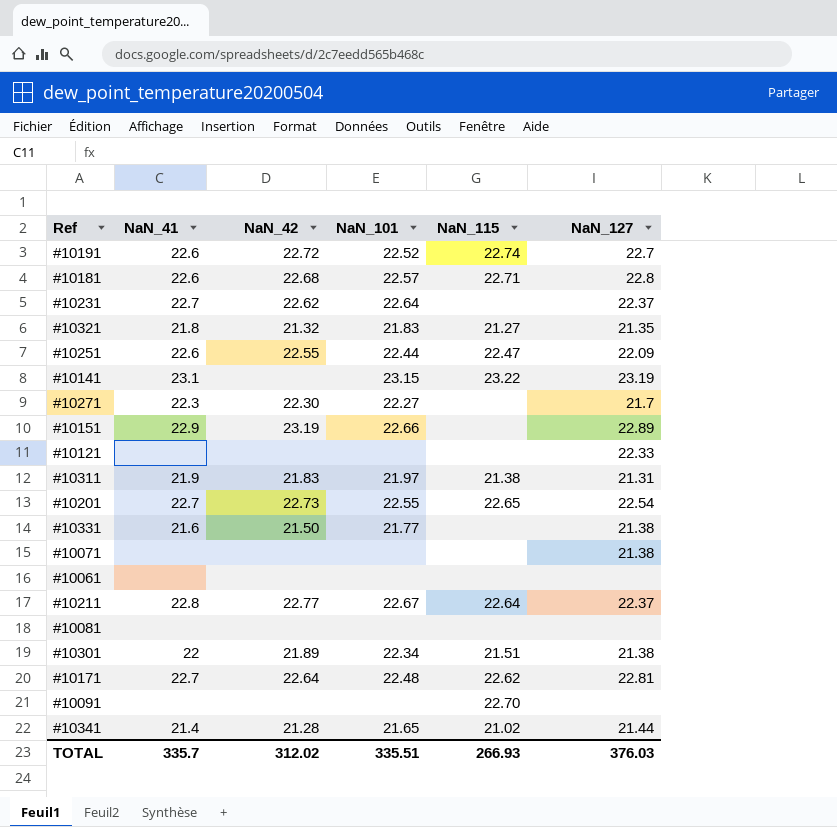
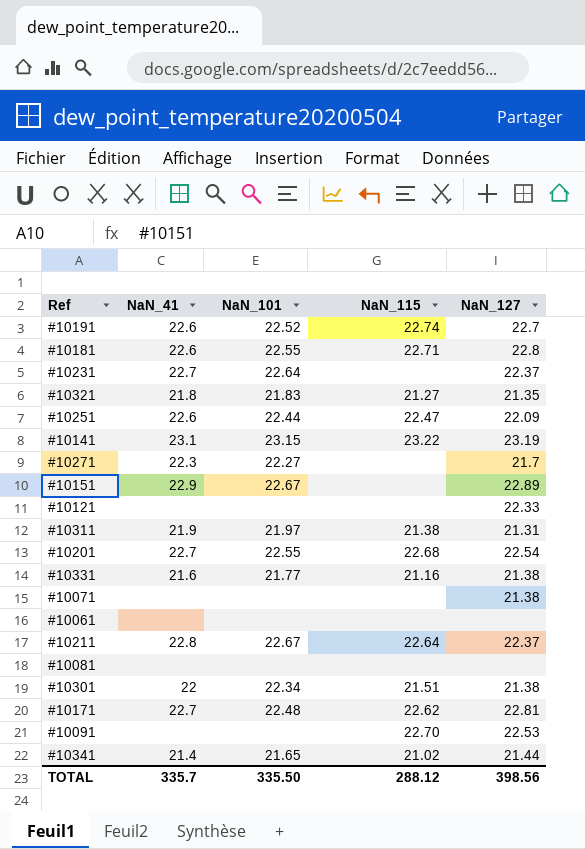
column NaN_42 | position: 3 -> none
#10181 | NaN_101: 22.57 -> 22.55
#10151 | NaN_101: 22.66 -> 22.67
#10201 | NaN_115: 22.65 -> 22.68
#10331 | NaN_115: none -> 21.16
#10091 | NaN_127: none -> 22.53
TOTAL | NaN_101: 335.51 -> 335.50
TOTAL | NaN_115: 266.93 -> 288.12
TOTAL | NaN_127: 376.03 -> 398.56

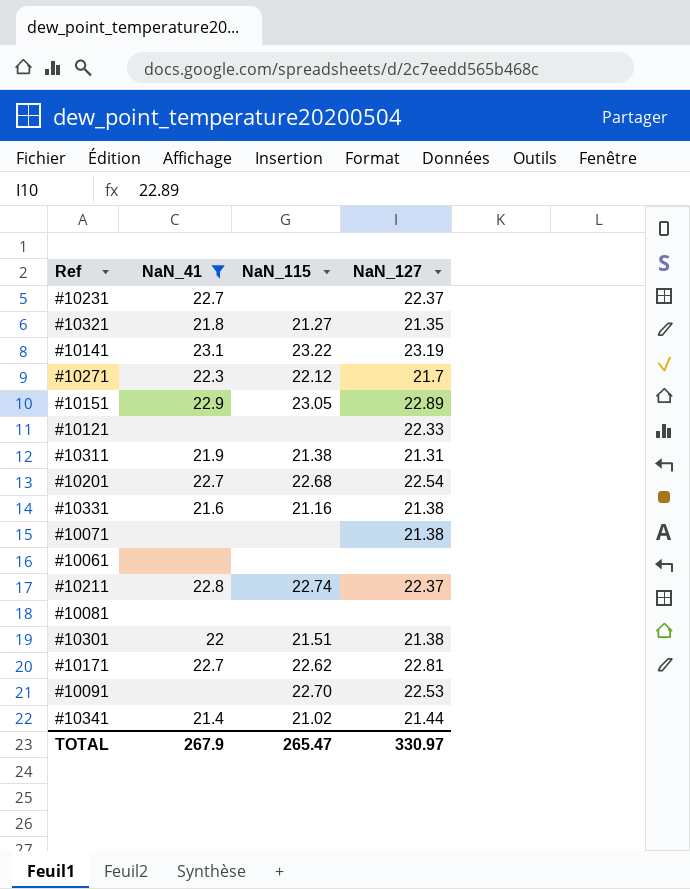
filter: none -> NaN_41 != 22.6
column NaN_101 | position: 3 -> none
#10271 | NaN_115: none -> 22.12
#10151 | NaN_115: none -> 23.05
#10211 | NaN_115: 22.64 -> 22.74
TOTAL | NaN_41: 335.7 -> 267.9
TOTAL | NaN_115: 288.12 -> 265.47
TOTAL | NaN_127: 398.56 -> 330.97

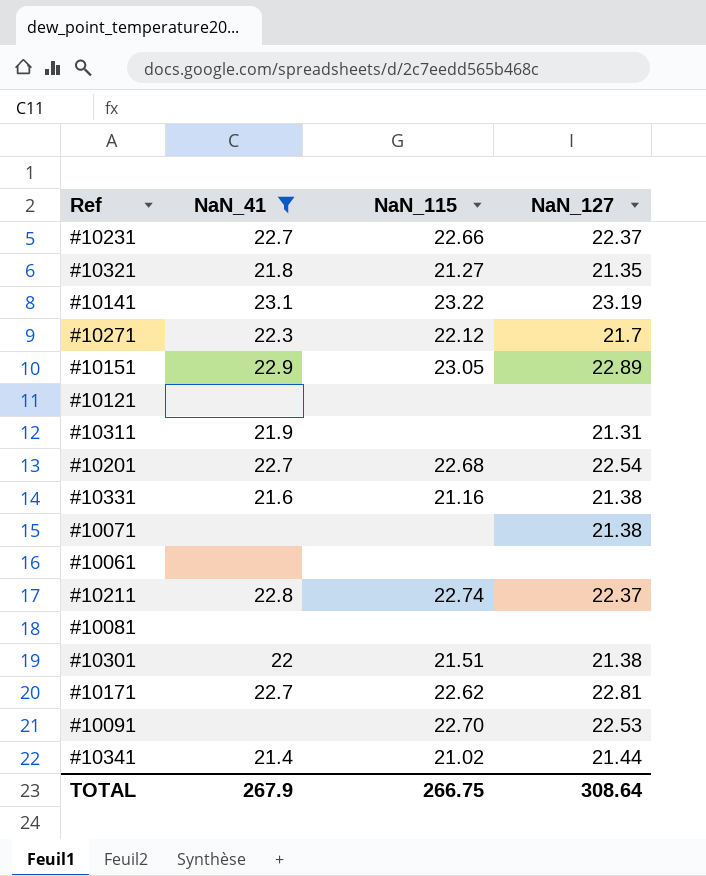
#10231 | NaN_115: none -> 22.66
#10121 | NaN_127: 22.33 -> none
#10311 | NaN_115: 21.38 -> none
TOTAL | NaN_115: 265.47 -> 266.75
TOTAL | NaN_127: 330.97 -> 308.64

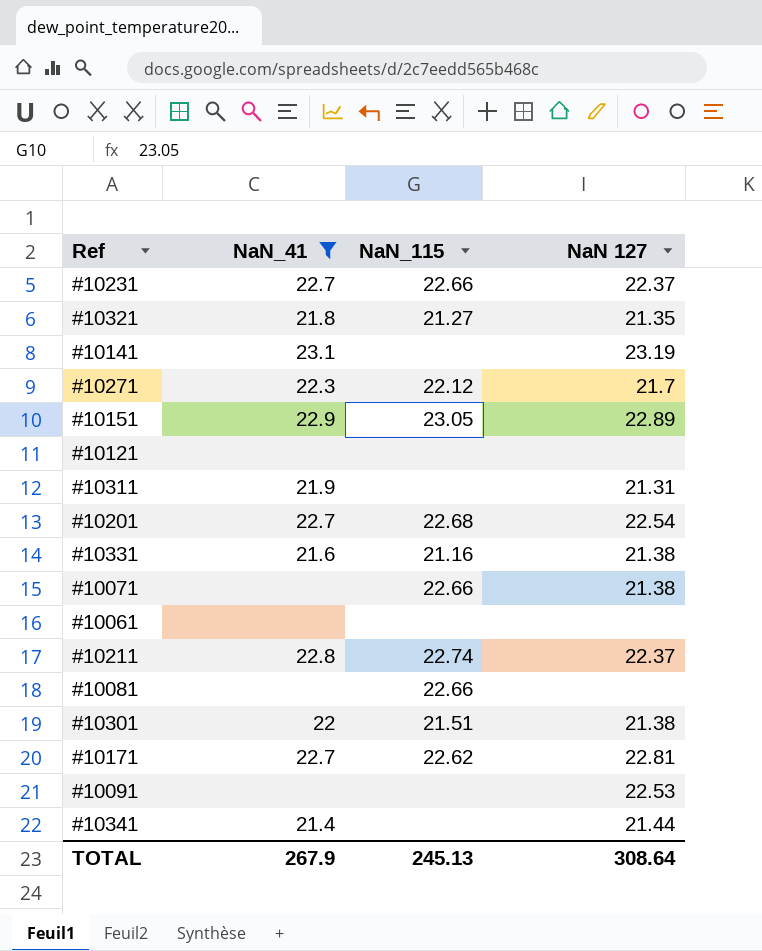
column name: NaN_127 -> NaN 127
#10141 | NaN_115: 23.22 -> none
#10071 | NaN_115: none -> 22.66
#10081 | NaN_115: none -> 22.66
#10091 | NaN_115: 22.70 -> none
#10341 | NaN_115: 21.02 -> none
TOTAL | NaN_115: 266.75 -> 245.13

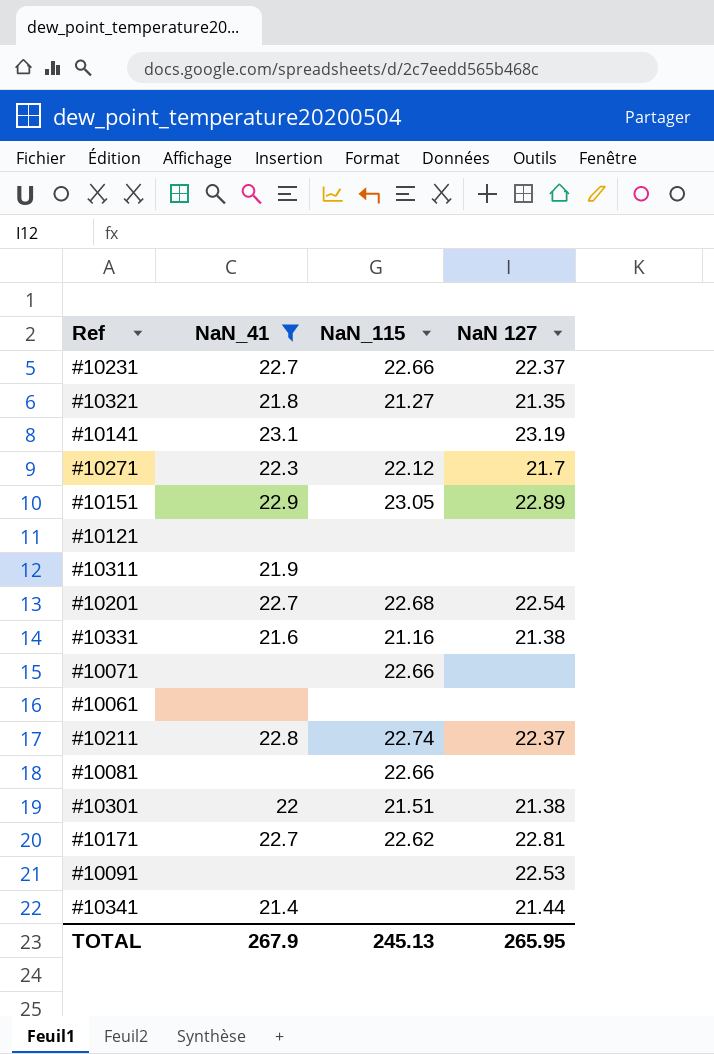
#10311 | NaN 127: 21.31 -> none
#10071 | NaN 127: 21.38 -> none
TOTAL | NaN 127: 308.64 -> 265.95

